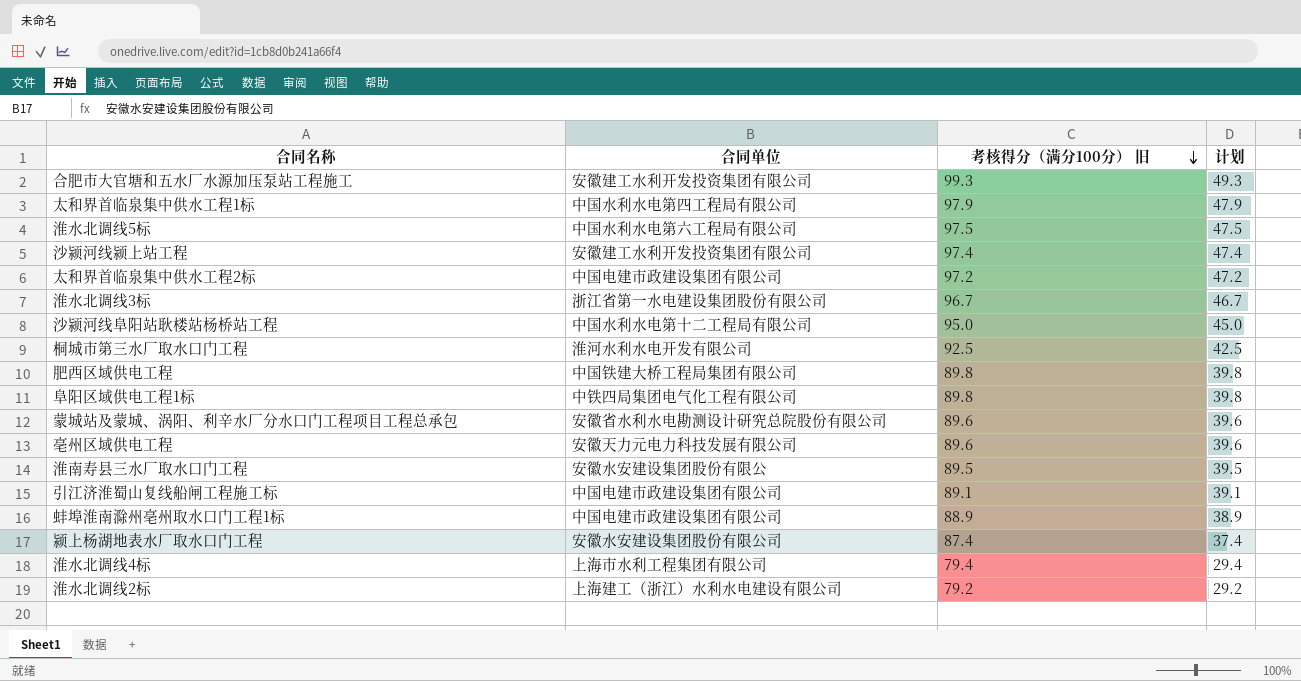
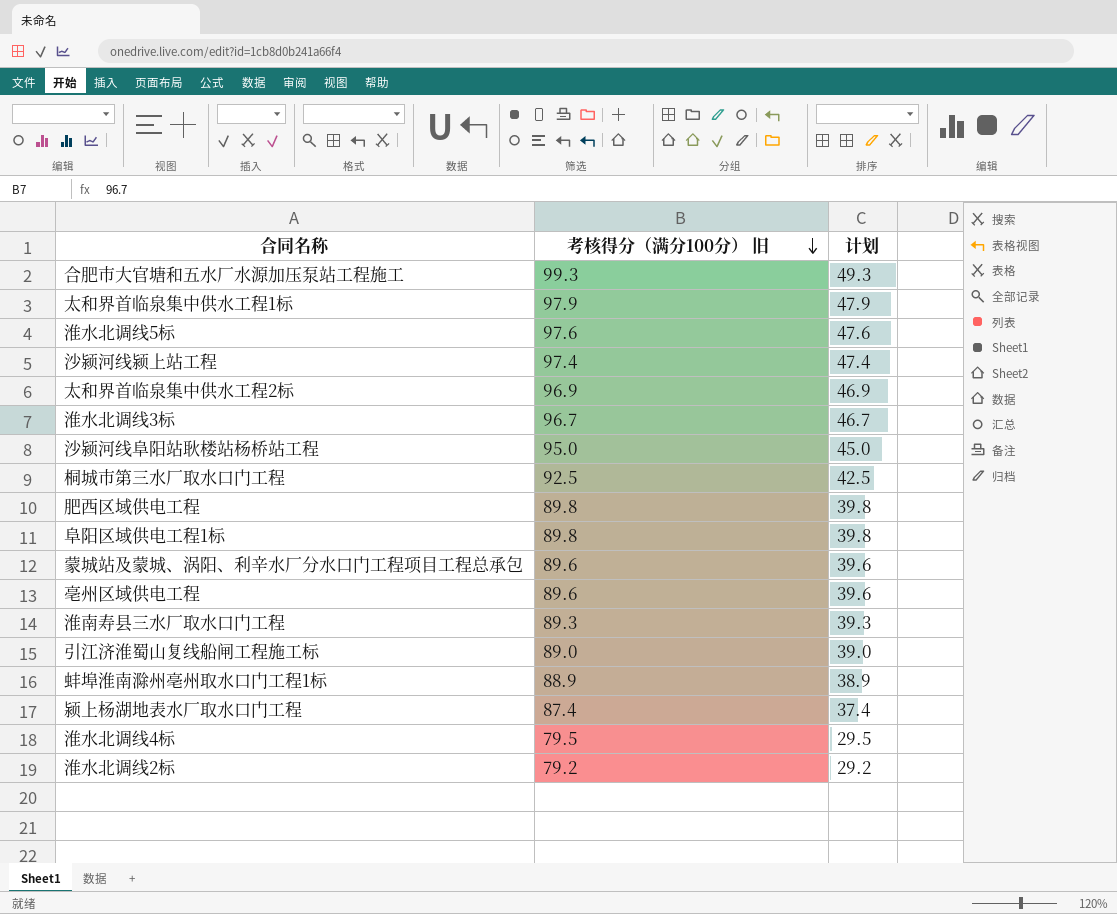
column 合同单位 | position: 2 -> none
淮水北调线5标 | 考核得分（满分100分） 旧: 97.5 -> 97.6
淮水北调线5标 | 计划: 47.5 -> 47.6
太和界首临泉集中供水工程2标 | 考核得分（满分100分） 旧: 97.2 -> 96.9
太和界首临泉集中供水工程2标 | 计划: 47.2 -> 46.9
淮南寿县三水厂取水口门工程 | 考核得分（满分100分） 旧: 89.5 -> 89.3
淮南寿县三水厂取水口门工程 | 计划: 39.5 -> 39.3
引江济淮蜀山复线船闸工程施工标 | 考核得分（满分100分） 旧: 89.1 -> 89.0
引江济淮蜀山复线船闸工程施工标 | 计划: 39.1 -> 39.0
淮水北调线4标 | 考核得分（满分100分） 旧: 79.4 -> 79.5
淮水北调线4标 | 计划: 29.4 -> 29.5

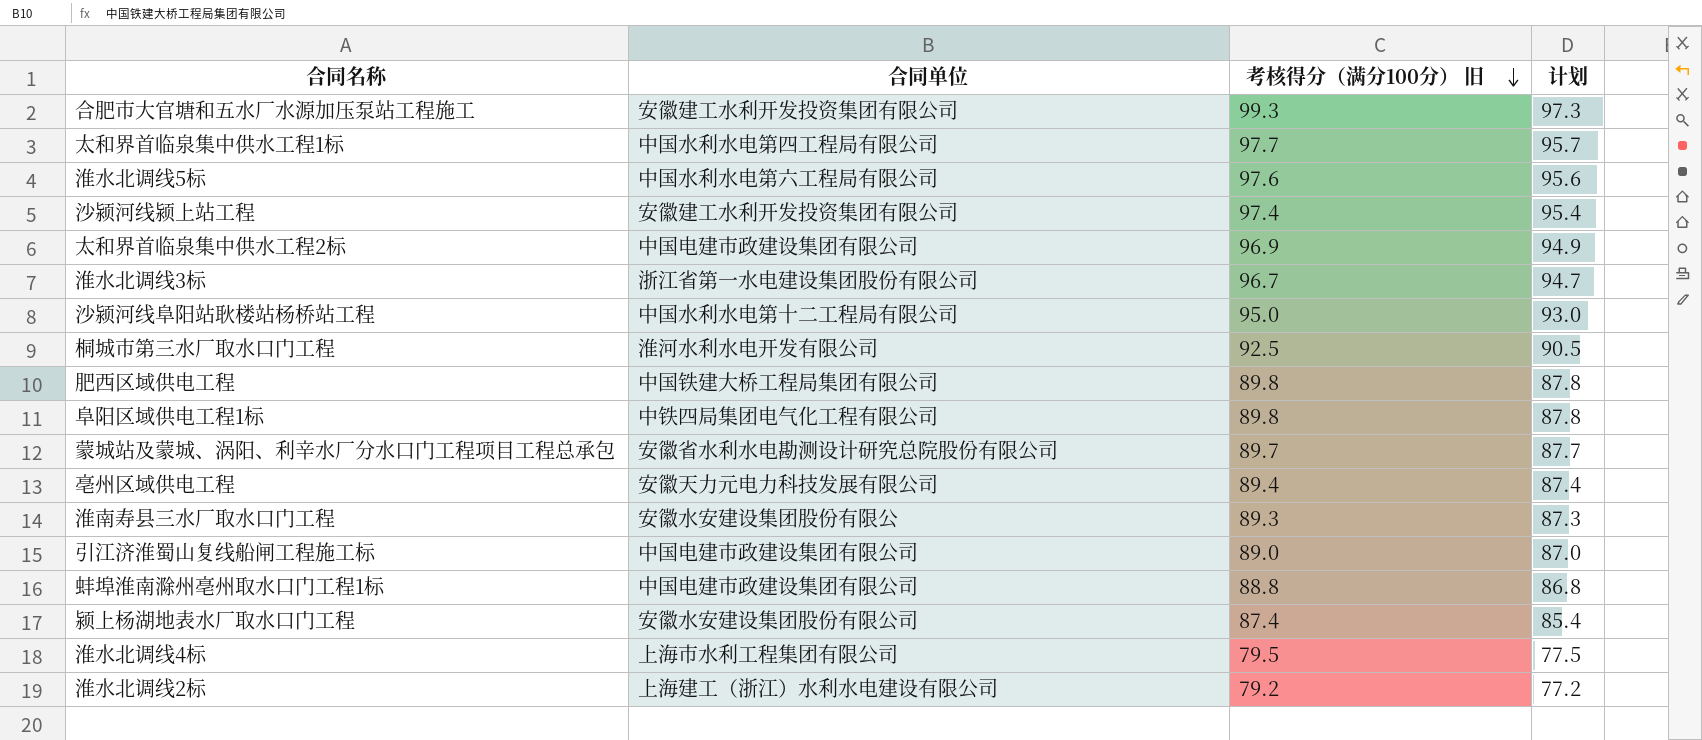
column 合同单位 | position: none -> 2
column 计划 | formula: [考核得分（满分100分） 旧] - 50 -> [考核得分（满分100分） 旧] - 2
太和界首临泉集中供水工程1标 | 考核得分（满分100分） 旧: 97.9 -> 97.7
蒙城站及蒙城、涡阳、利辛水厂分水口门工程项目工程总承包 | 考核得分（满分100分） 旧: 89.6 -> 89.7
亳州区域供电工程 | 考核得分（满分100分） 旧: 89.6 -> 89.4
蚌埠淮南滁州亳州取水口门工程1标 | 考核得分（满分100分） 旧: 88.9 -> 88.8

